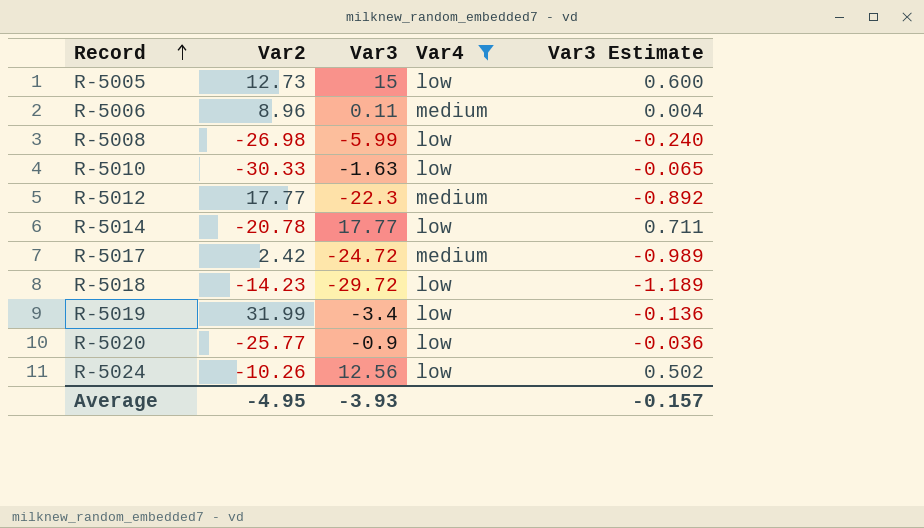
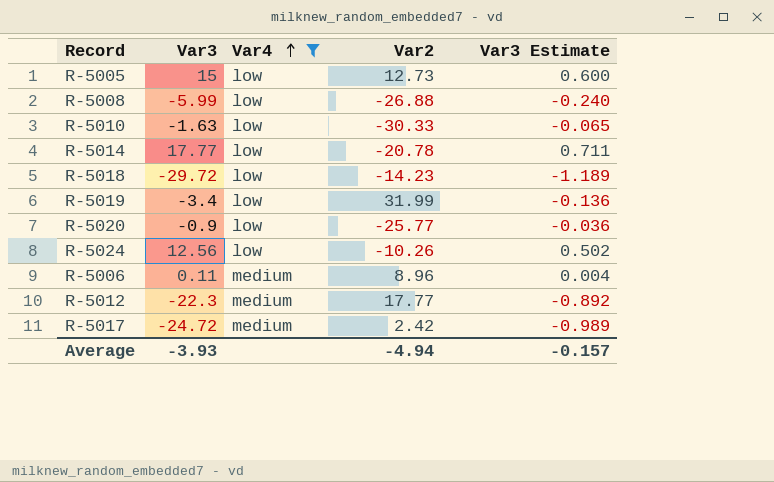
row order: Record ascending -> Var4 ascending
column Var2 | position: 2 -> 4
R-5008 | Var2: -26.98 -> -26.88
Average | Var2: -4.95 -> -4.94

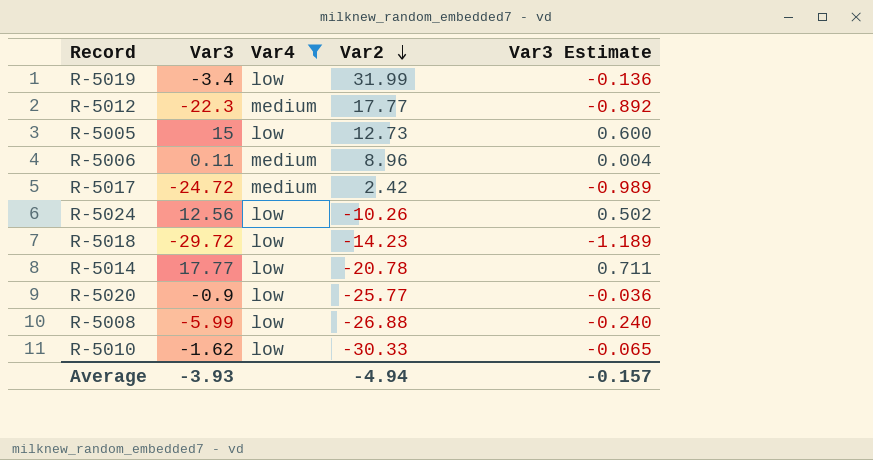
row order: Var4 ascending -> Var2 descending
R-5010 | Var3: -1.63 -> -1.62

